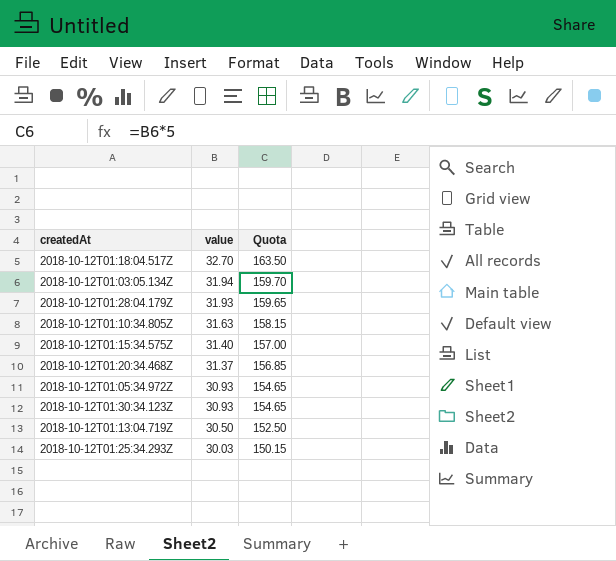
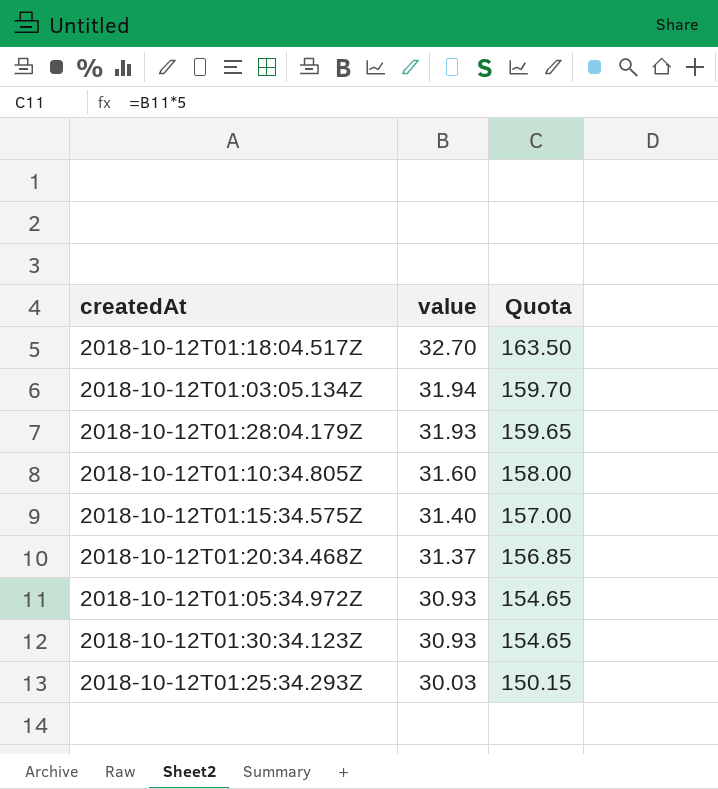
row 2018-10-12T01:13:04.719Z: 30.50 | 152.50 -> none
2018-10-12T01:10:34.805Z | value: 31.63 -> 31.60
2018-10-12T01:10:34.805Z | Quota: 158.15 -> 158.00

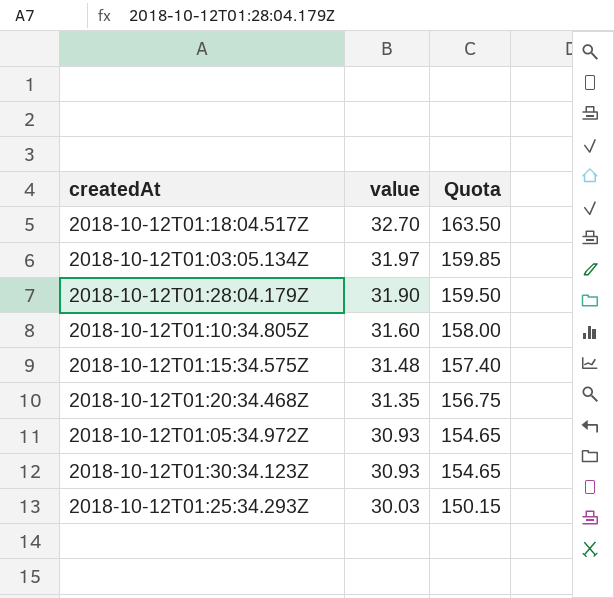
2018-10-12T01:03:05.134Z | value: 31.94 -> 31.97
2018-10-12T01:03:05.134Z | Quota: 159.70 -> 159.85
2018-10-12T01:28:04.179Z | value: 31.93 -> 31.90
2018-10-12T01:28:04.179Z | Quota: 159.65 -> 159.50
2018-10-12T01:15:34.575Z | value: 31.40 -> 31.48
2018-10-12T01:15:34.575Z | Quota: 157.00 -> 157.40
2018-10-12T01:20:34.468Z | value: 31.37 -> 31.35
2018-10-12T01:20:34.468Z | Quota: 156.85 -> 156.75

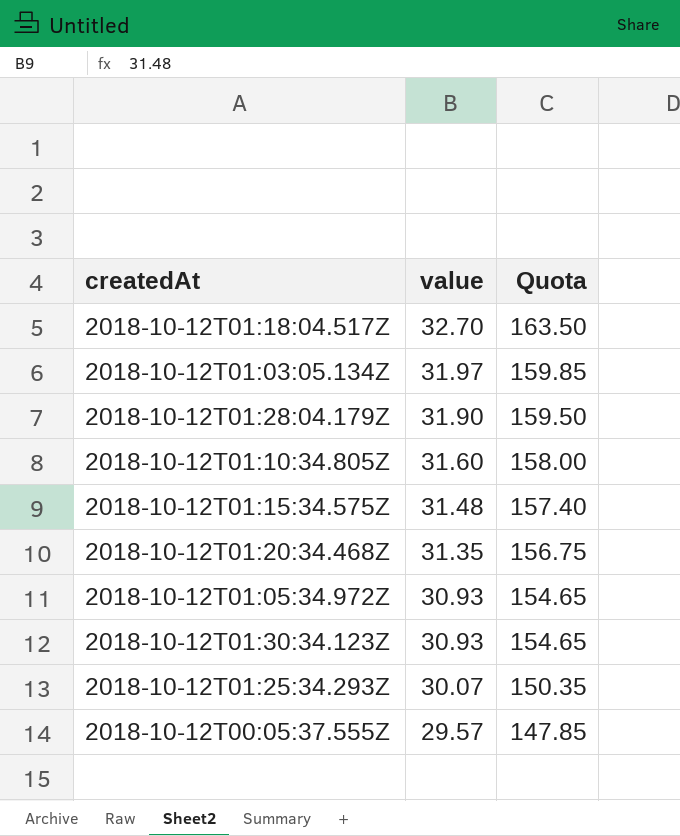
2018-10-12T01:25:34.293Z | value: 30.03 -> 30.07
2018-10-12T01:25:34.293Z | Quota: 150.15 -> 150.35
row 2018-10-12T00:05:37.555Z: none -> 29.57 | 147.85

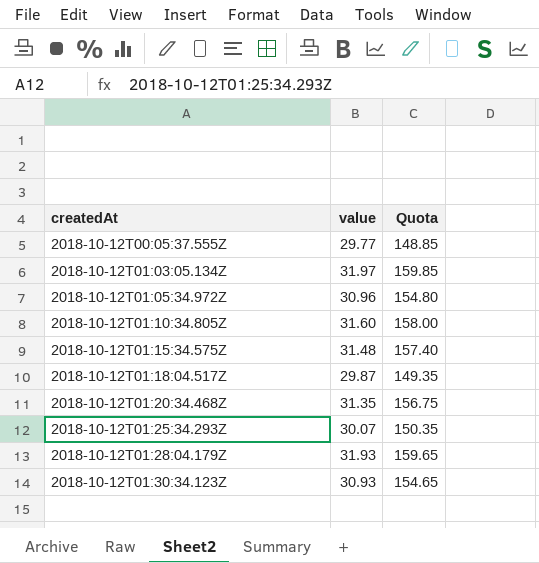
row order: value descending -> createdAt ascending
2018-10-12T00:05:37.555Z | value: 29.57 -> 29.77
2018-10-12T00:05:37.555Z | Quota: 147.85 -> 148.85
2018-10-12T01:05:34.972Z | value: 30.93 -> 30.96
2018-10-12T01:05:34.972Z | Quota: 154.65 -> 154.80
2018-10-12T01:18:04.517Z | value: 32.70 -> 29.87
2018-10-12T01:18:04.517Z | Quota: 163.50 -> 149.35
2018-10-12T01:28:04.179Z | value: 31.90 -> 31.93
2018-10-12T01:28:04.179Z | Quota: 159.50 -> 159.65

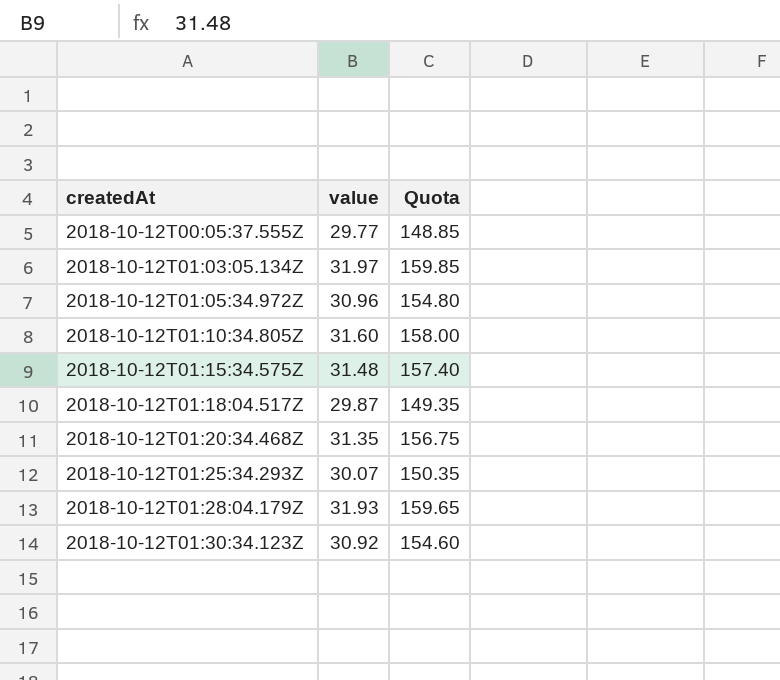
2018-10-12T01:30:34.123Z | value: 30.93 -> 30.92
2018-10-12T01:30:34.123Z | Quota: 154.65 -> 154.60

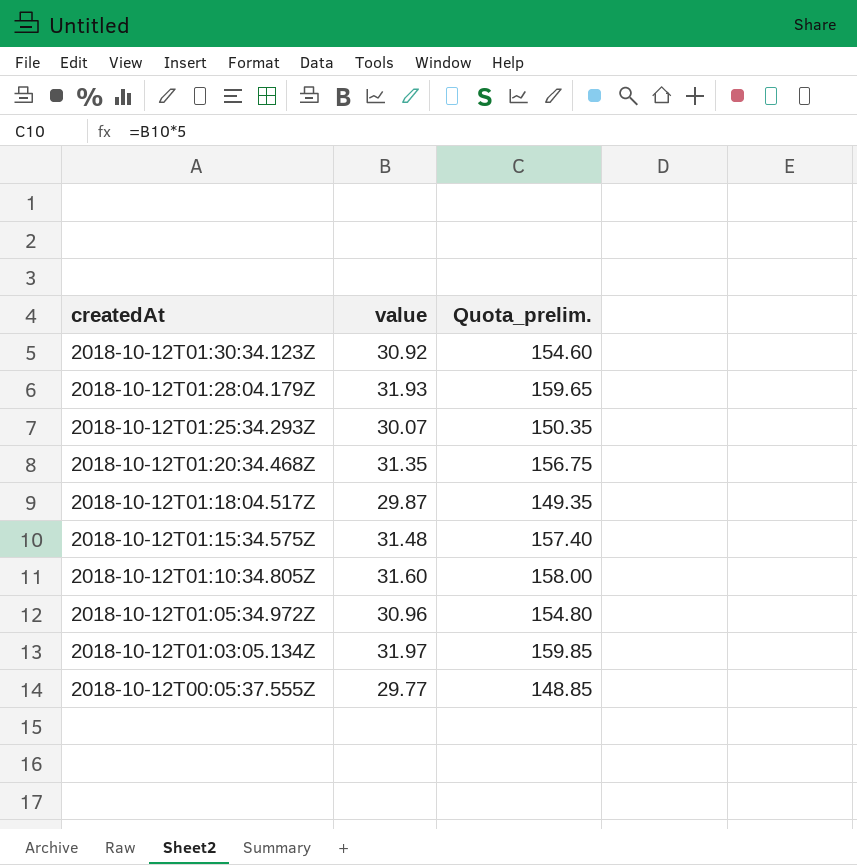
row order: createdAt ascending -> createdAt descending
column name: Quota -> Quota_prelim.

